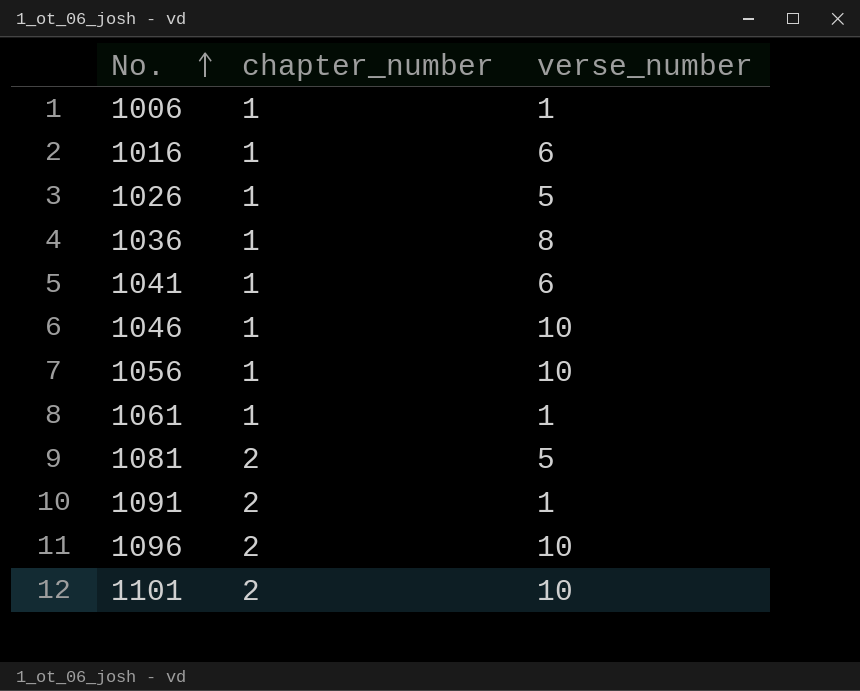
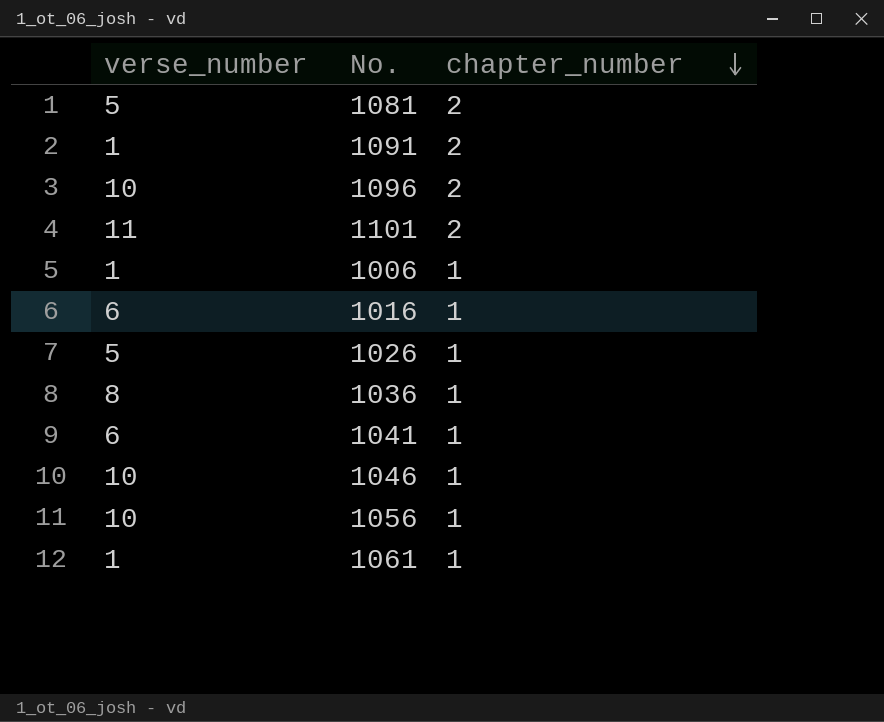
row order: No. ascending -> chapter_number descending
column verse_number | position: 3 -> 1
1101 | verse_number: 10 -> 11

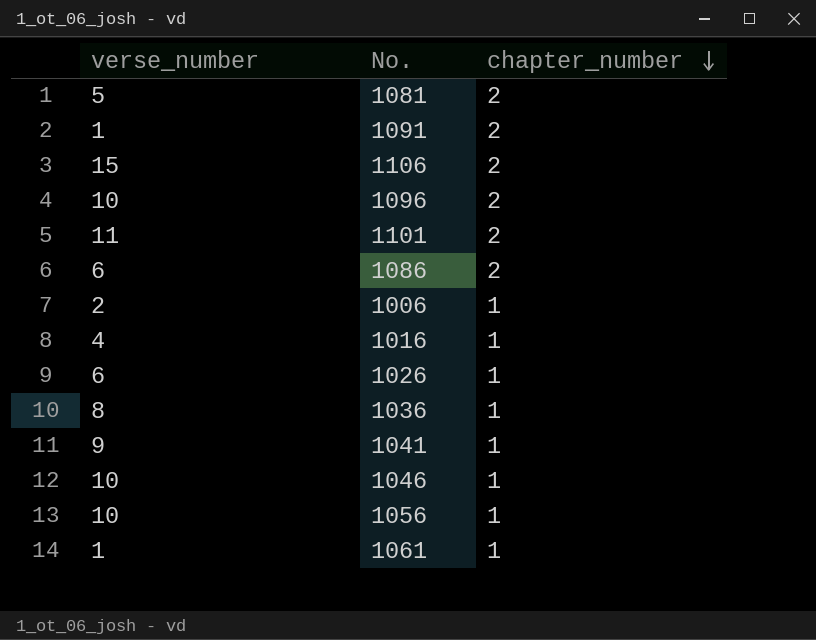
row 1106: none -> 15 | 2
row 1086: none -> 6 | 2
1006 | verse_number: 1 -> 2
1016 | verse_number: 6 -> 4
1026 | verse_number: 5 -> 6
1041 | verse_number: 6 -> 9

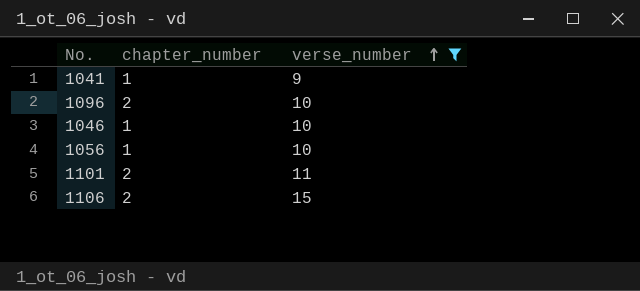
filter: none -> verse_number >= 9
row order: chapter_number descending -> verse_number ascending
column verse_number | position: 1 -> 3

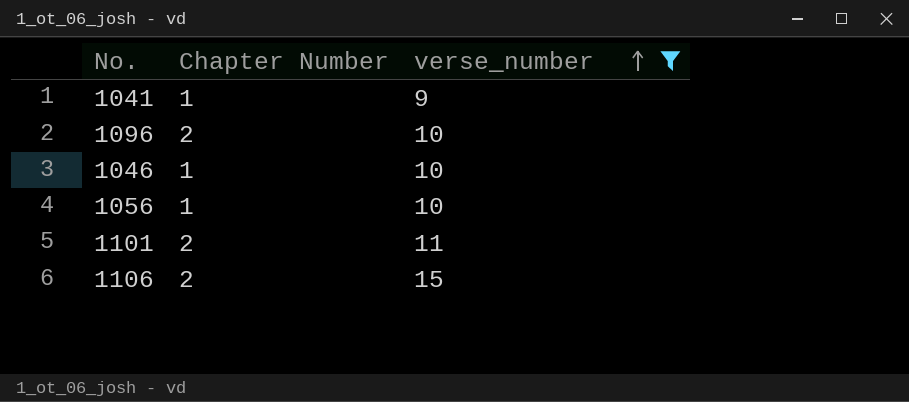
column name: chapter_number -> Chapter Number

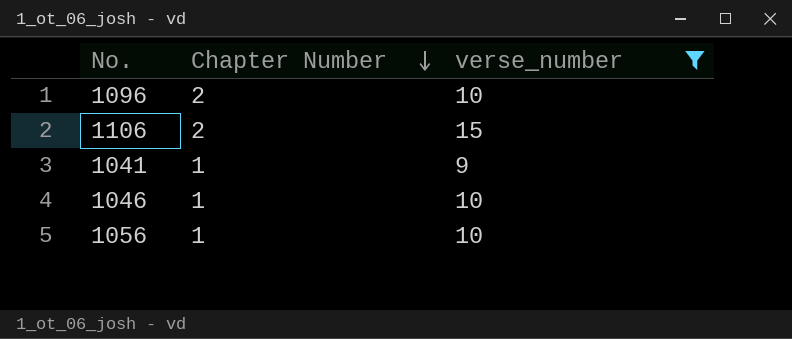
row order: verse_number ascending -> Chapter Number descending
row 1101: 2 | 11 -> none

